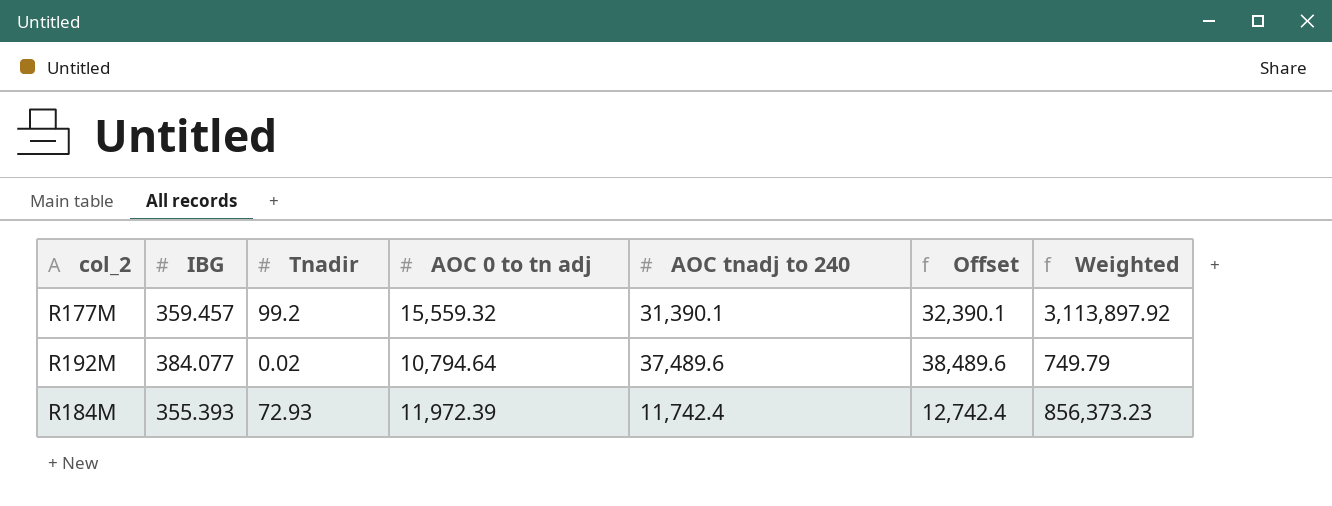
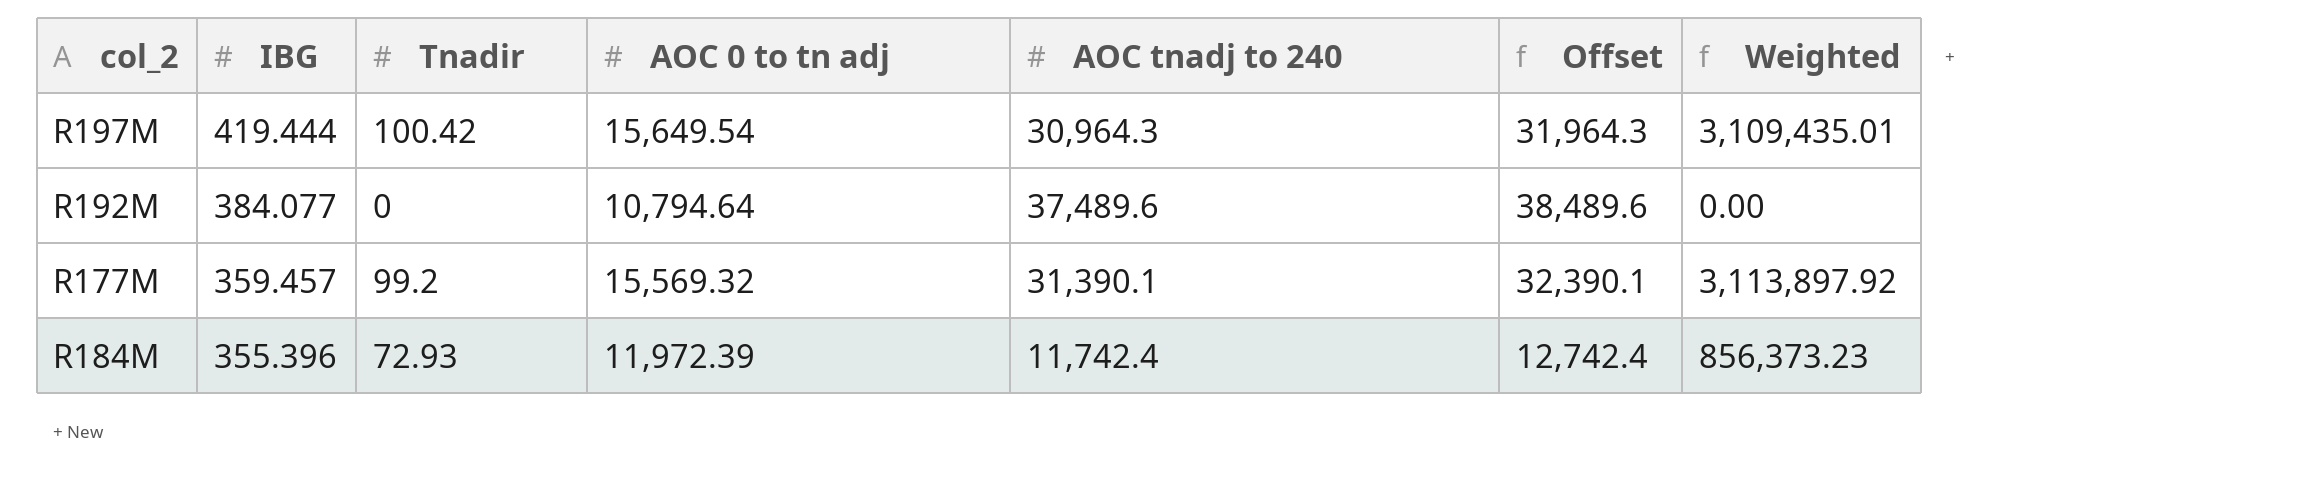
row order: none -> IBG descending
row R197M: none -> 419.444 | 100.42 | 15,649.54 | 30,964.3 | 31,964.3 | 3,109,435.01
R192M | Tnadir: 0.02 -> 0
R192M | Weighted: 749.79 -> 0.00
R177M | AOC 0 to tn adj: 15,559.32 -> 15,569.32
R184M | IBG: 355.393 -> 355.396

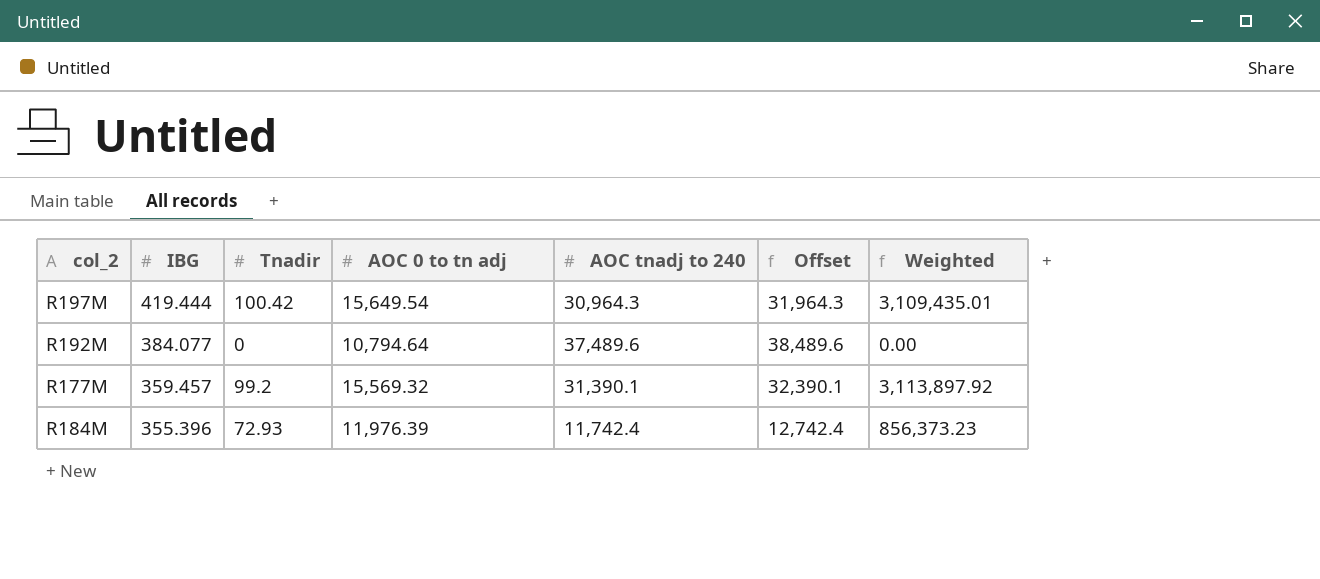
R184M | AOC 0 to tn adj: 11,972.39 -> 11,976.39

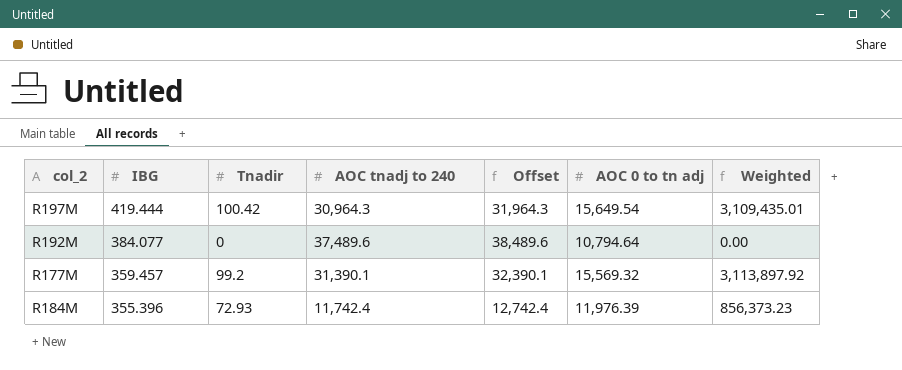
column AOC 0 to tn adj | position: 4 -> 6

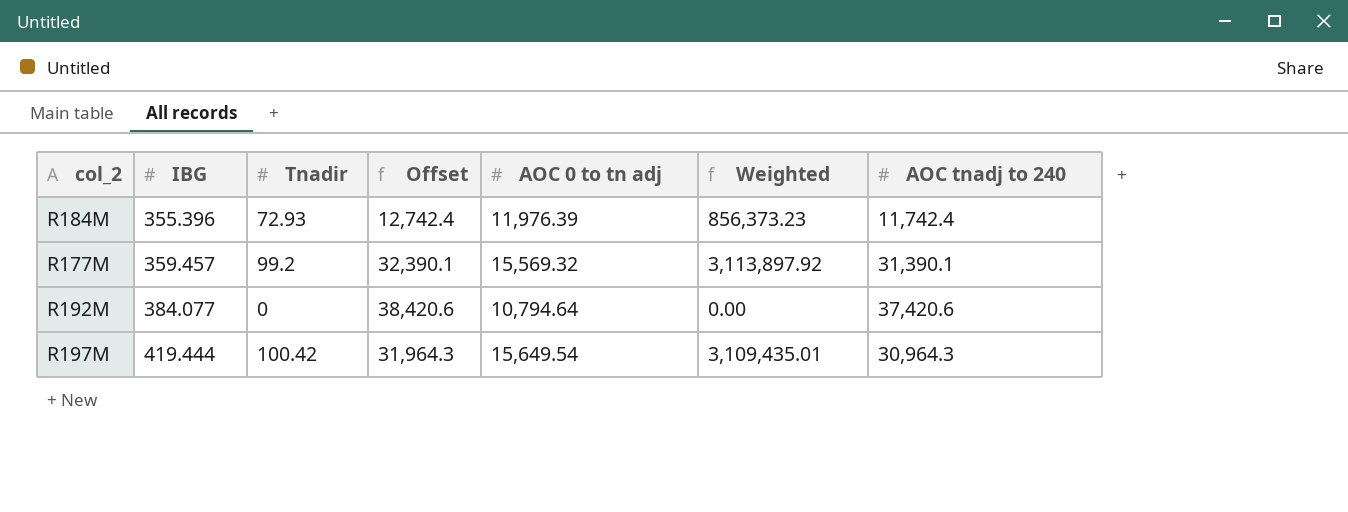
row order: IBG descending -> IBG ascending
column AOC tnadj to 240 | position: 4 -> 7
R192M | Offset: 38,489.6 -> 38,420.6
R192M | AOC tnadj to 240: 37,489.6 -> 37,420.6

